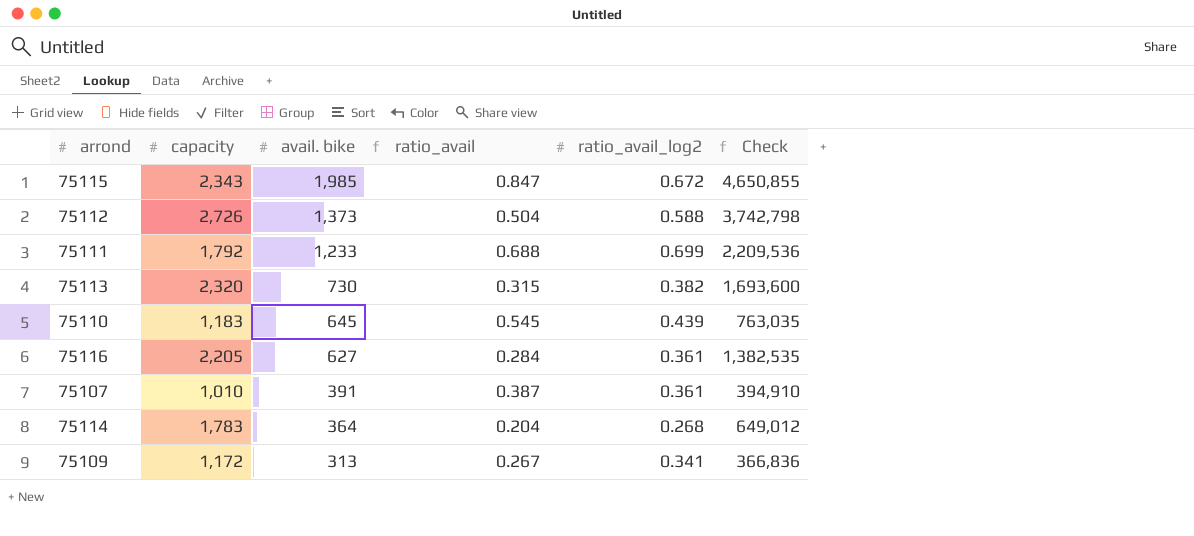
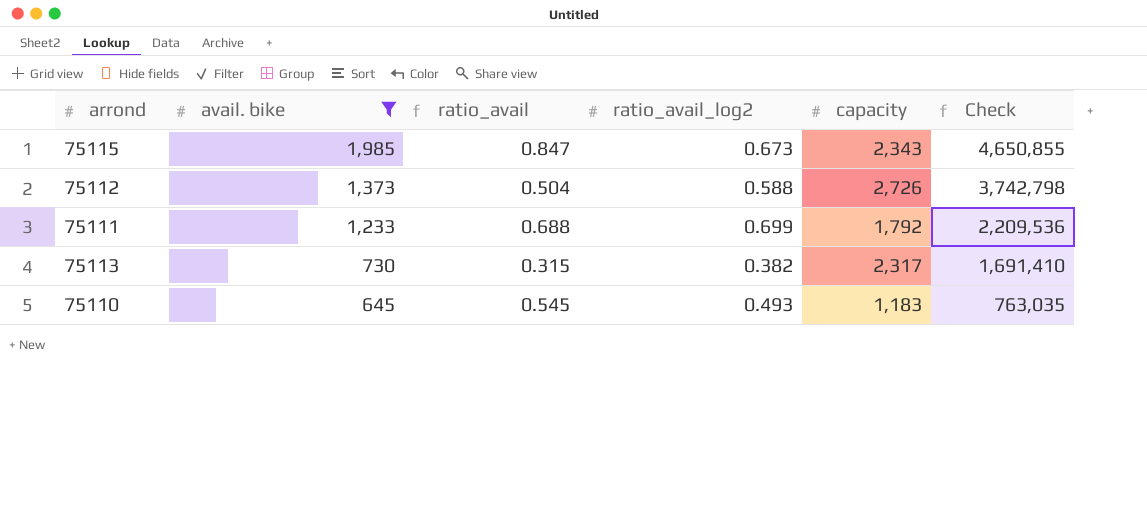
filter: none -> avail. bike >= 645
column capacity | position: 2 -> 5
75115 | ratio_avail_log2: 0.672 -> 0.673
75113 | capacity: 2,320 -> 2,317
75113 | Check: 1,693,600 -> 1,691,410
75110 | ratio_avail_log2: 0.439 -> 0.493

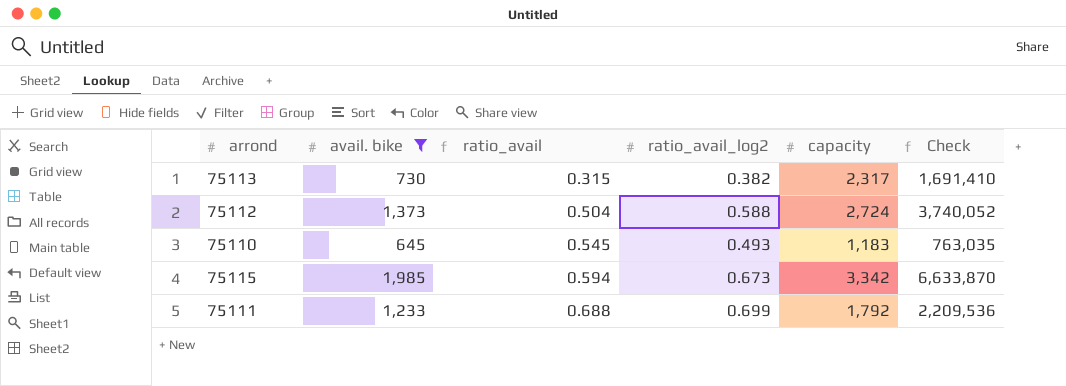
row order: avail. bike descending -> ratio_avail ascending
75112 | capacity: 2,726 -> 2,724
75112 | Check: 3,742,798 -> 3,740,052
75115 | ratio_avail: 0.847 -> 0.594
75115 | capacity: 2,343 -> 3,342
75115 | Check: 4,650,855 -> 6,633,870

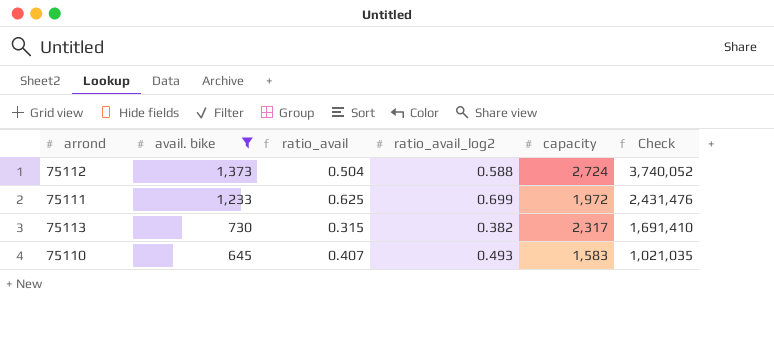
row order: ratio_avail ascending -> avail. bike descending
row 75115: 1,985 | 0.594 | 0.673 | 3,342 | 6,633,870 -> none
75111 | ratio_avail: 0.688 -> 0.625
75111 | capacity: 1,792 -> 1,972
75111 | Check: 2,209,536 -> 2,431,476
75110 | ratio_avail: 0.545 -> 0.407
75110 | capacity: 1,183 -> 1,583
75110 | Check: 763,035 -> 1,021,035

